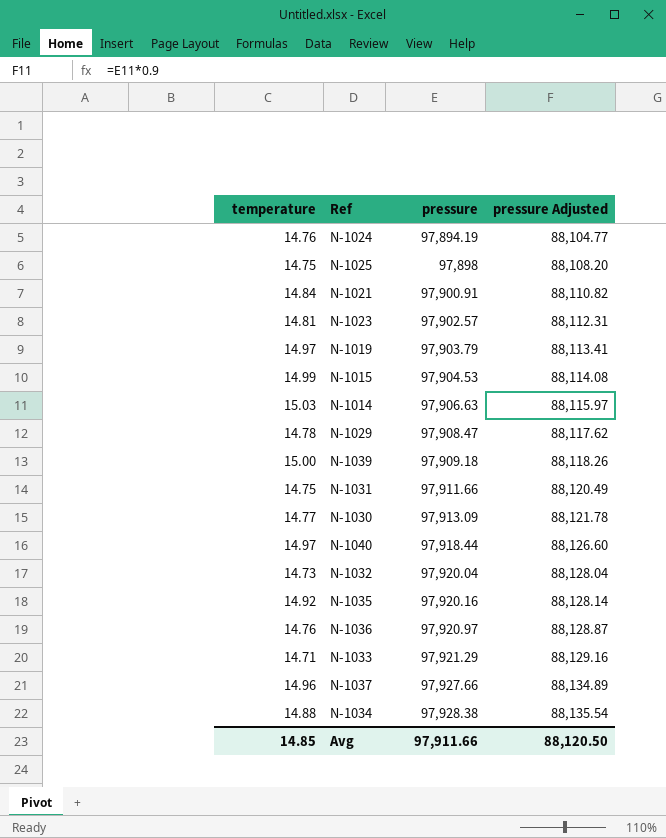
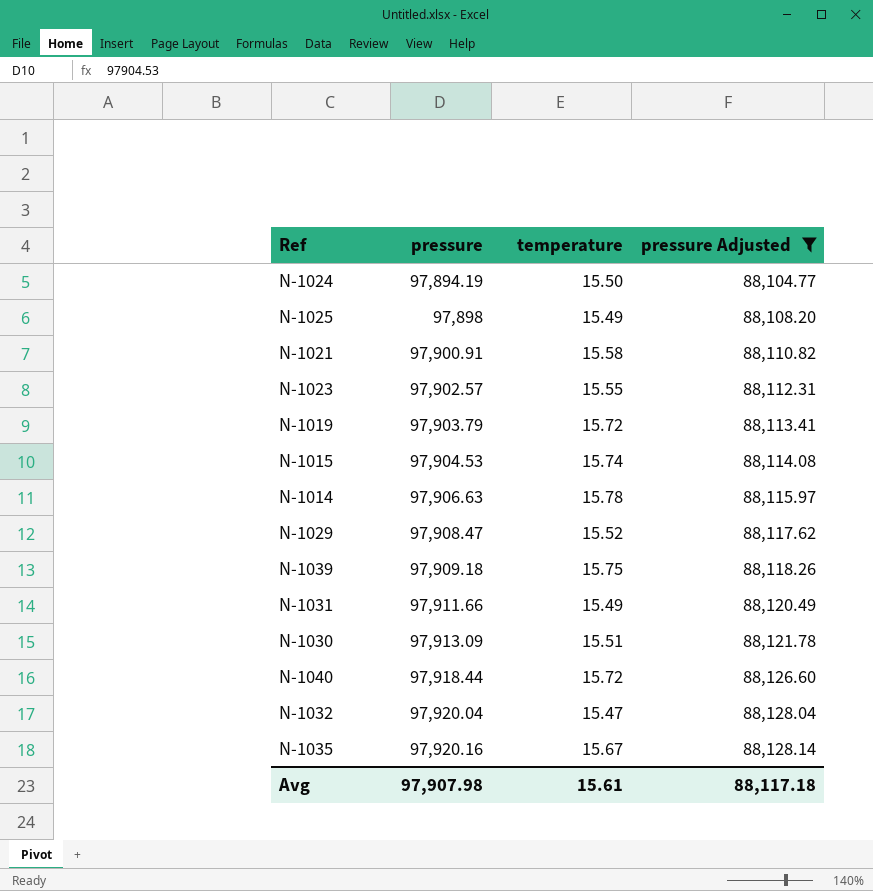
filter: none -> pressure Adjusted <= 88,128.14
column temperature | position: 1 -> 3
N-1024 | temperature: 14.76 -> 15.50
N-1025 | temperature: 14.75 -> 15.49
N-1021 | temperature: 14.84 -> 15.58
N-1023 | temperature: 14.81 -> 15.55
N-1019 | temperature: 14.97 -> 15.72
N-1015 | temperature: 14.99 -> 15.74
N-1014 | temperature: 15.03 -> 15.78
N-1029 | temperature: 14.78 -> 15.52
N-1039 | temperature: 15.00 -> 15.75
N-1031 | temperature: 14.75 -> 15.49
N-1030 | temperature: 14.77 -> 15.51
N-1040 | temperature: 14.97 -> 15.72
N-1032 | temperature: 14.73 -> 15.47
N-1035 | temperature: 14.92 -> 15.67
Avg | pressure: 97,911.66 -> 97,907.98
Avg | temperature: 14.85 -> 15.61
Avg | pressure Adjusted: 88,120.50 -> 88,117.18

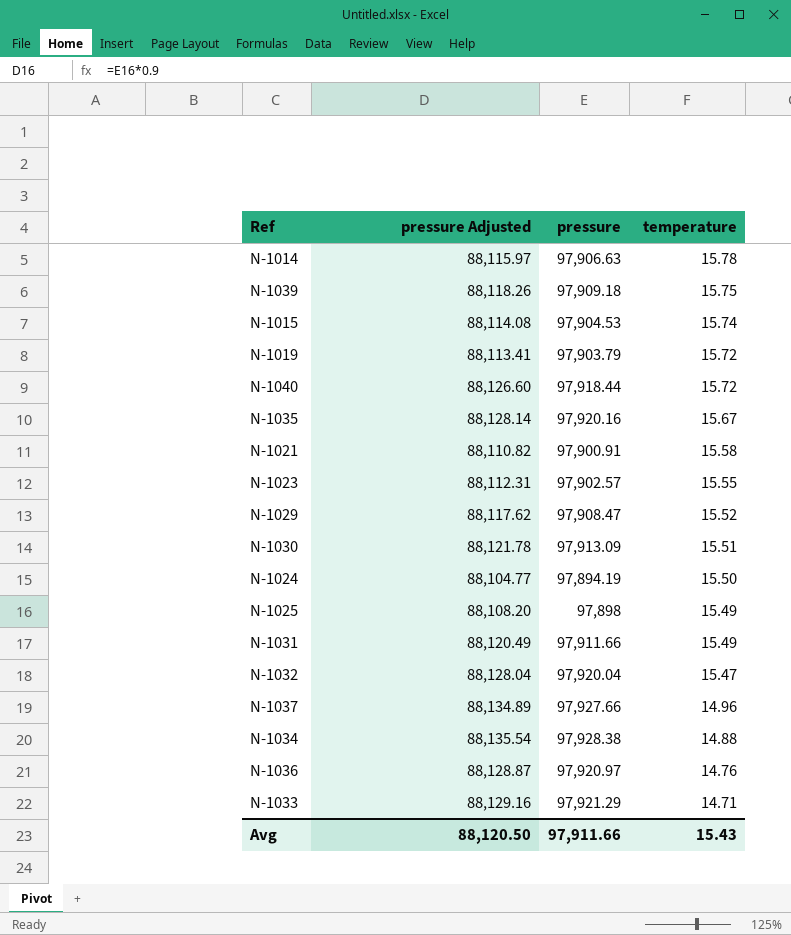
filter: pressure Adjusted <= 88,128.14 -> none
row order: pressure ascending -> temperature descending
column pressure Adjusted | position: 4 -> 2
Avg | pressure Adjusted: 88,117.18 -> 88,120.50
Avg | pressure: 97,907.98 -> 97,911.66
Avg | temperature: 15.61 -> 15.43

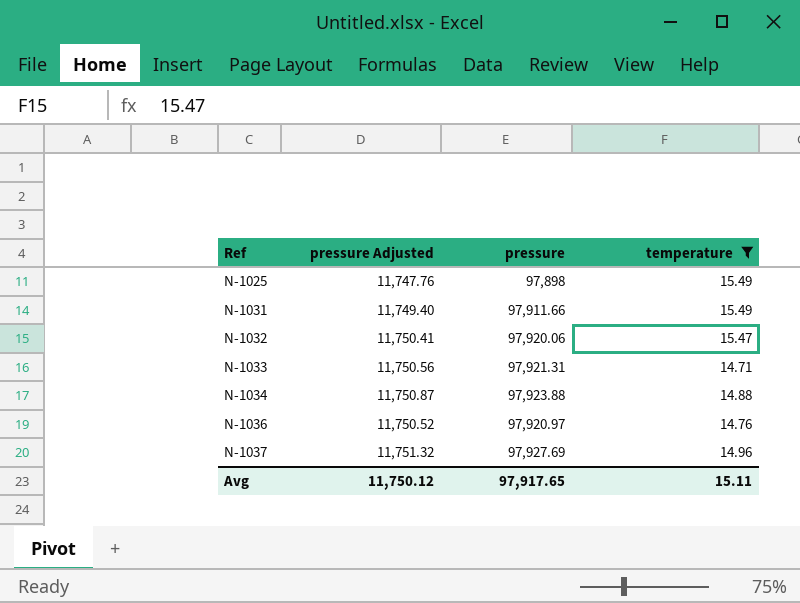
filter: none -> temperature <= 15.49
row order: temperature descending -> Ref ascending
column pressure Adjusted | formula: [pressure] * 0.9 -> [pressure] * 0.12
N-1032 | pressure: 97,920.04 -> 97,920.06
N-1033 | pressure: 97,921.29 -> 97,921.31
N-1034 | pressure: 97,928.38 -> 97,923.88
N-1037 | pressure: 97,927.66 -> 97,927.69
Avg | pressure Adjusted: 88,120.50 -> 11,750.12
Avg | pressure: 97,911.66 -> 97,917.65
Avg | temperature: 15.43 -> 15.11

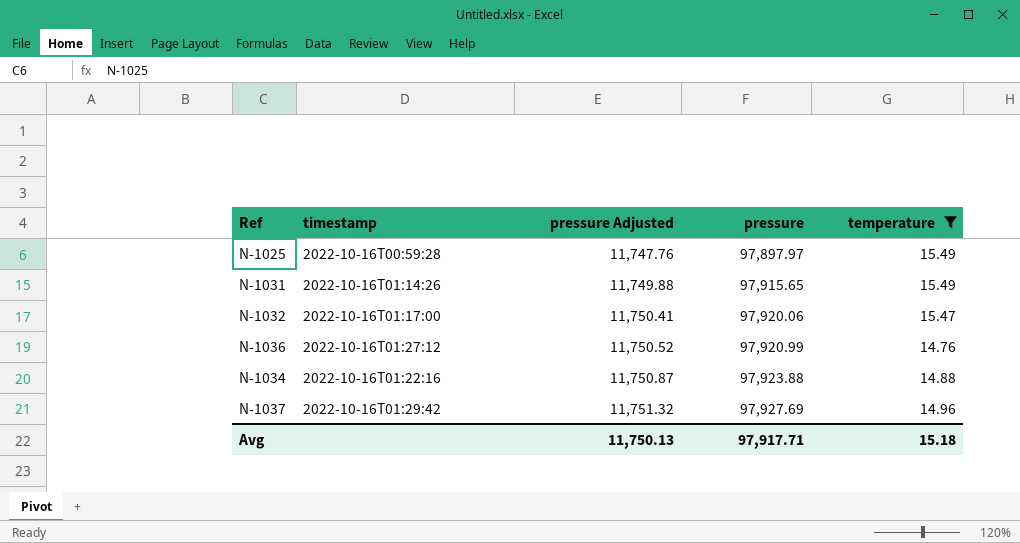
row order: Ref ascending -> pressure Adjusted ascending
column timestamp | position: none -> 2
row N-1033: 11,750.56 | 97,921.31 | 14.71 -> none
N-1025 | pressure: 97,898 -> 97,897.97
N-1031 | pressure Adjusted: 11,749.40 -> 11,749.88
N-1031 | pressure: 97,911.66 -> 97,915.65
N-1036 | pressure: 97,920.97 -> 97,920.99
Avg | pressure Adjusted: 11,750.12 -> 11,750.13
Avg | pressure: 97,917.65 -> 97,917.71
Avg | temperature: 15.11 -> 15.18

